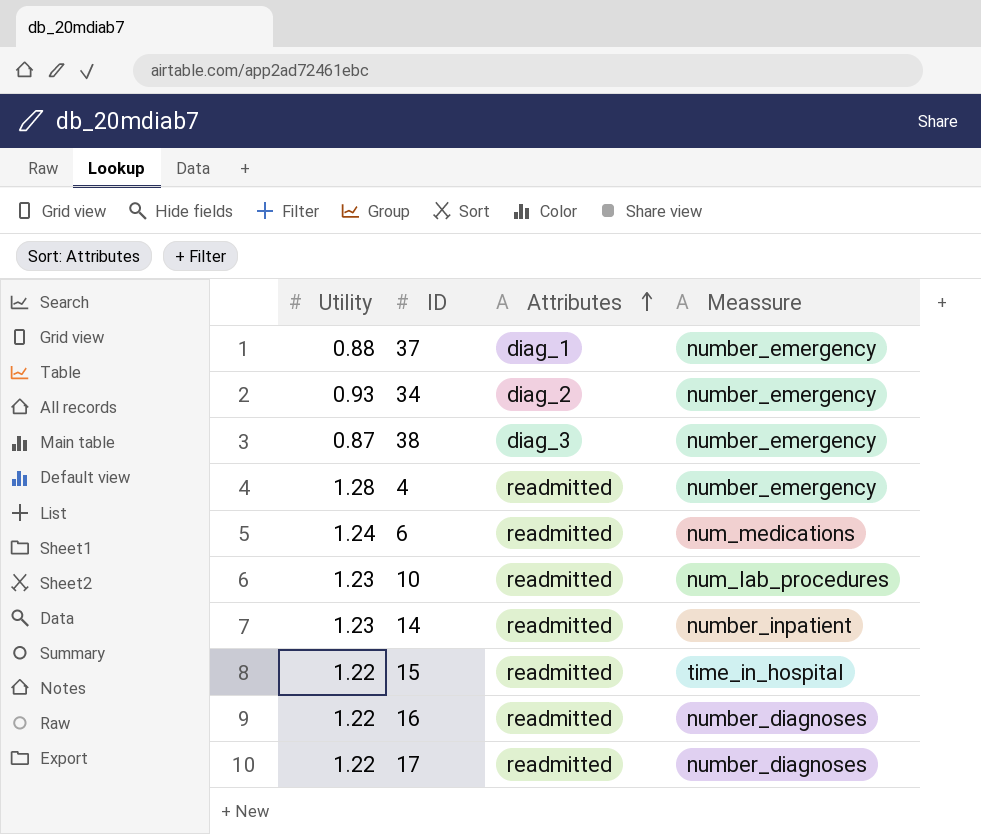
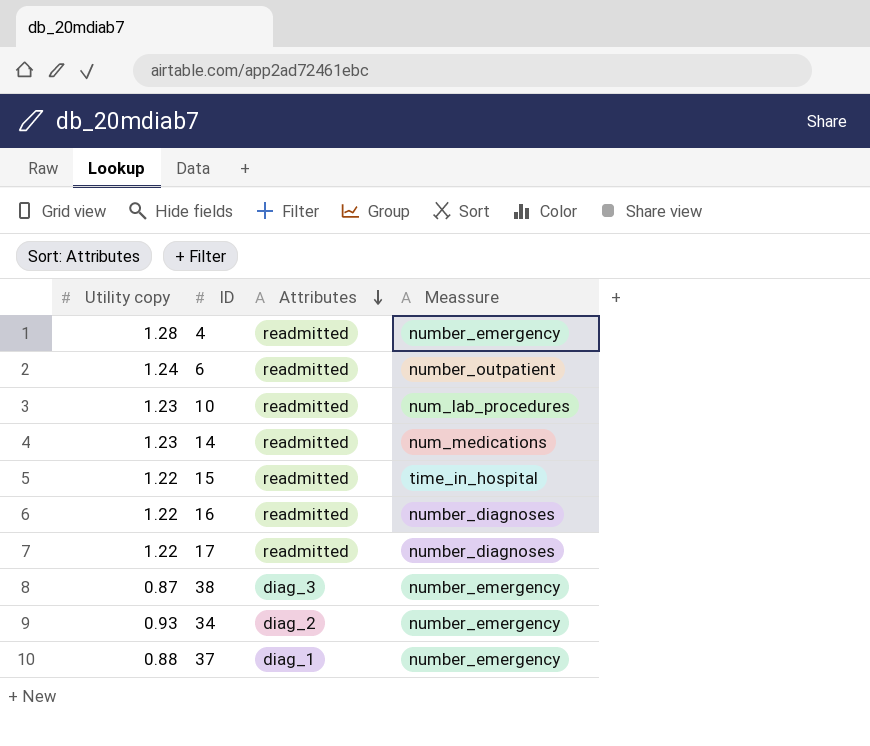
row order: Attributes ascending -> Attributes descending
column name: Utility -> Utility copy
6 | Meassure: num_medications -> number_outpatient
14 | Meassure: number_inpatient -> num_medications

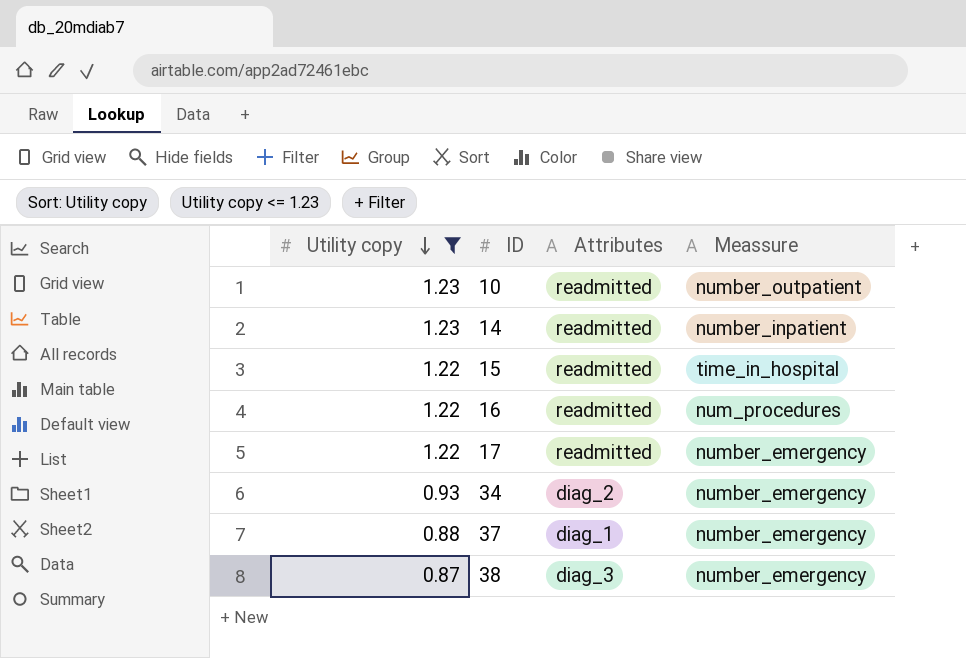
filter: none -> Utility copy <= 1.23
row order: Attributes descending -> Utility copy descending
10 | Meassure: num_lab_procedures -> number_outpatient
14 | Meassure: num_medications -> number_inpatient
16 | Meassure: number_diagnoses -> num_procedures
17 | Meassure: number_diagnoses -> number_emergency

